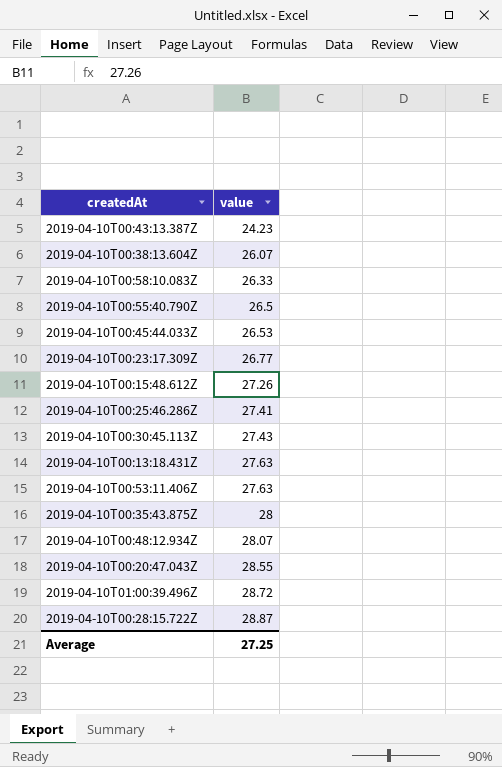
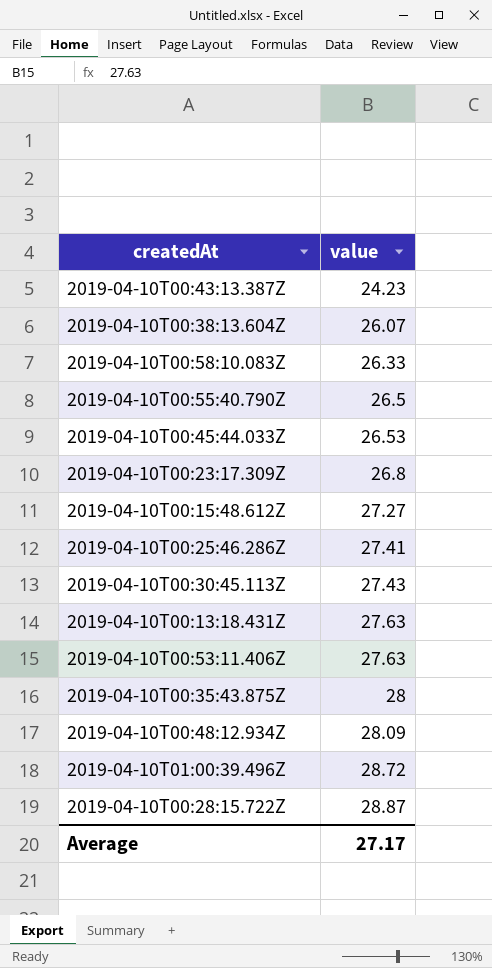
row 2019-04-10T00:20:47.043Z: 28.55 -> none
2019-04-10T00:23:17.309Z | value: 26.77 -> 26.8
2019-04-10T00:15:48.612Z | value: 27.26 -> 27.27
2019-04-10T00:48:12.934Z | value: 28.07 -> 28.09
Average | value: 27.25 -> 27.17

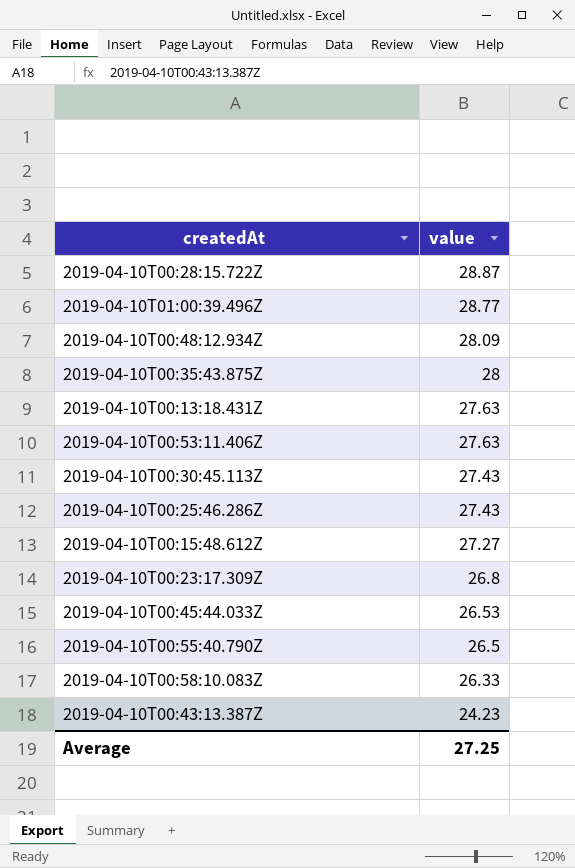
row order: value ascending -> value descending
row 2019-04-10T00:38:13.604Z: 26.07 -> none
2019-04-10T01:00:39.496Z | value: 28.72 -> 28.77
2019-04-10T00:25:46.286Z | value: 27.41 -> 27.43
Average | value: 27.17 -> 27.25

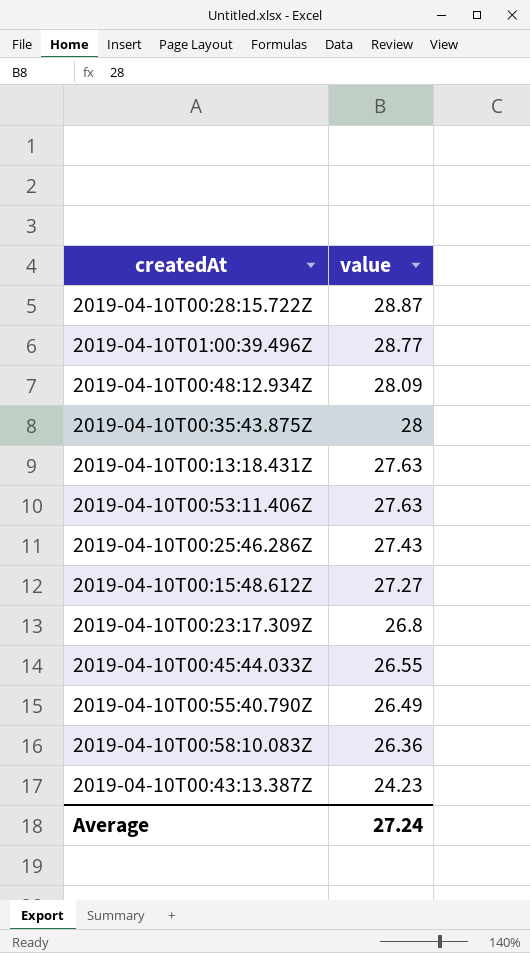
row 2019-04-10T00:30:45.113Z: 27.43 -> none
2019-04-10T00:45:44.033Z | value: 26.53 -> 26.55
2019-04-10T00:55:40.790Z | value: 26.5 -> 26.49
2019-04-10T00:58:10.083Z | value: 26.33 -> 26.36
Average | value: 27.25 -> 27.24

